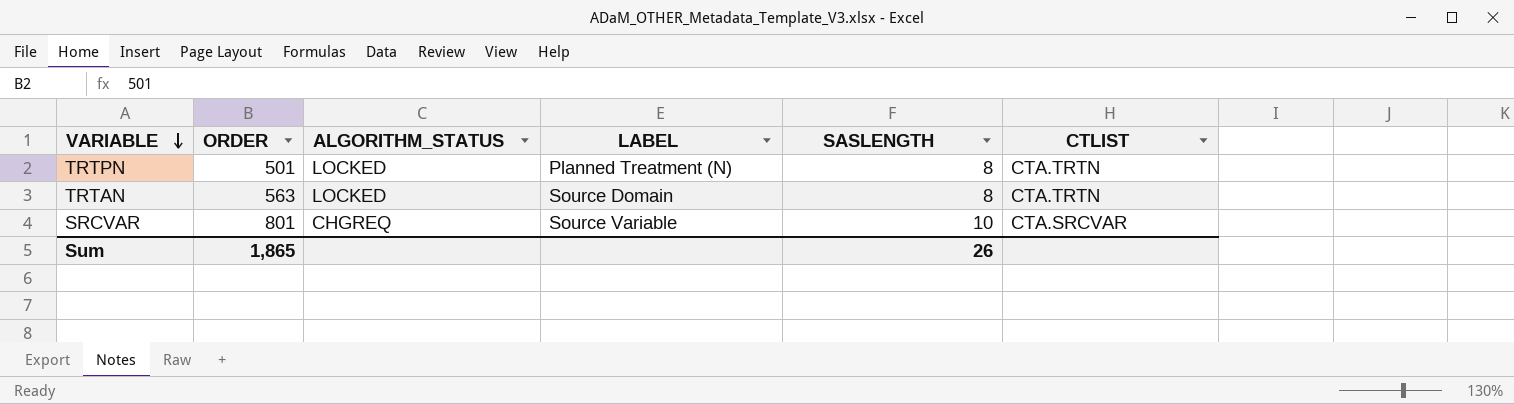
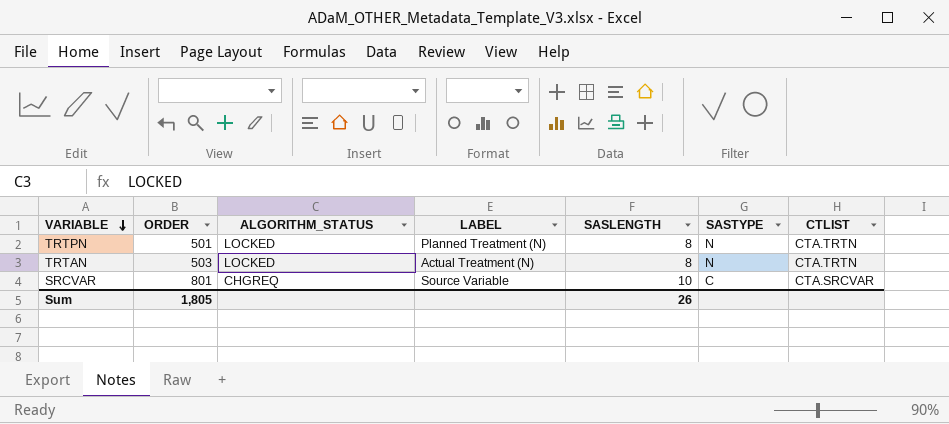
column SASTYPE | position: none -> 6
TRTAN | ORDER: 563 -> 503
TRTAN | LABEL: Source Domain -> Actual Treatment (N)
Sum | ORDER: 1,865 -> 1,805

